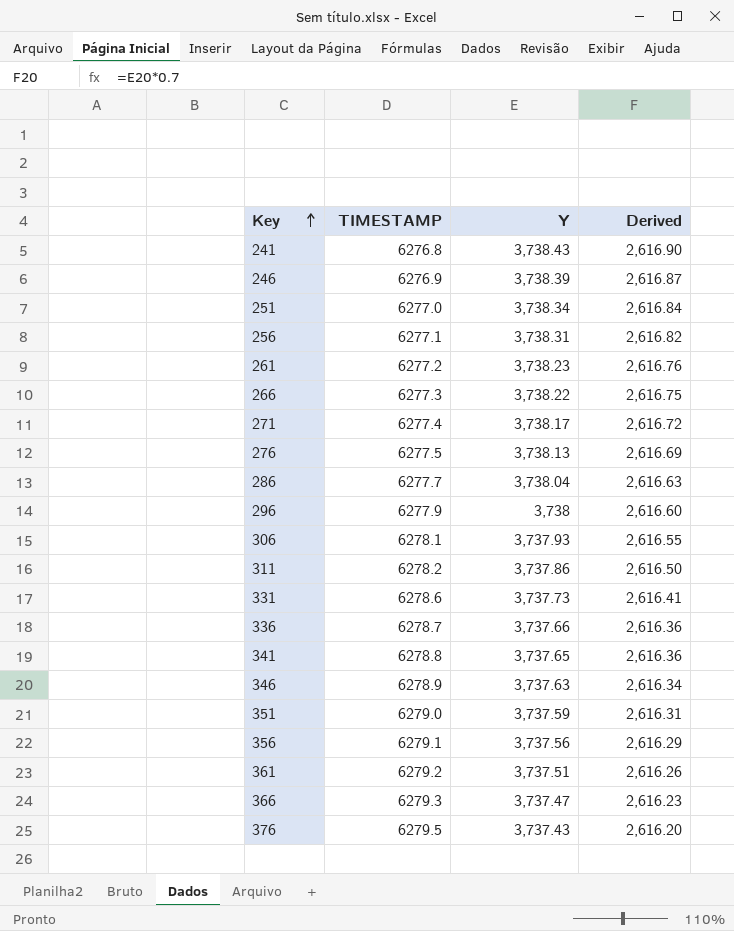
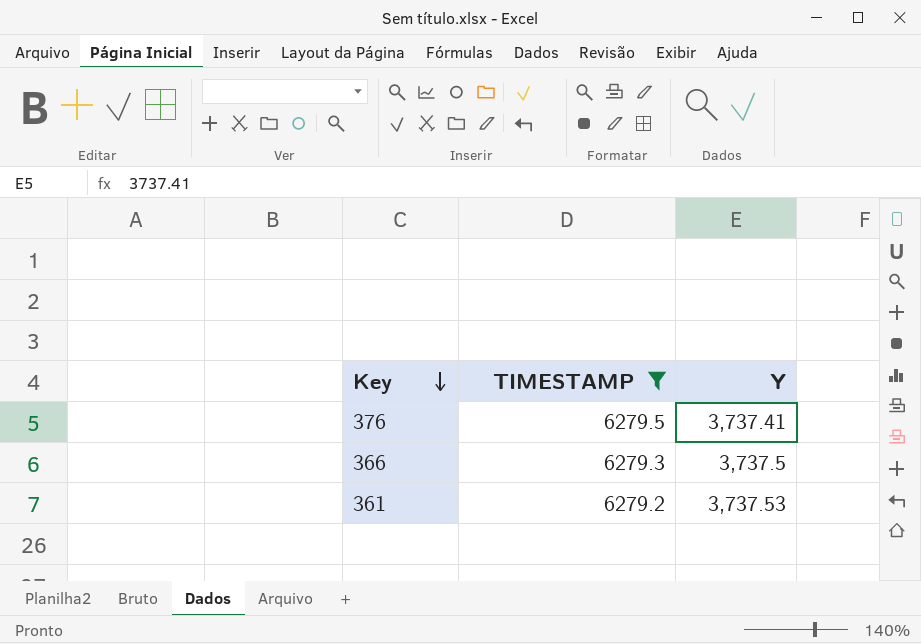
filter: none -> TIMESTAMP >= 6279.2
row order: Key ascending -> Key descending
column Derived | formula: [Y] * 0.7 -> none
376 | Y: 3,737.43 -> 3,737.41
366 | Y: 3,737.47 -> 3,737.5
361 | Y: 3,737.51 -> 3,737.53

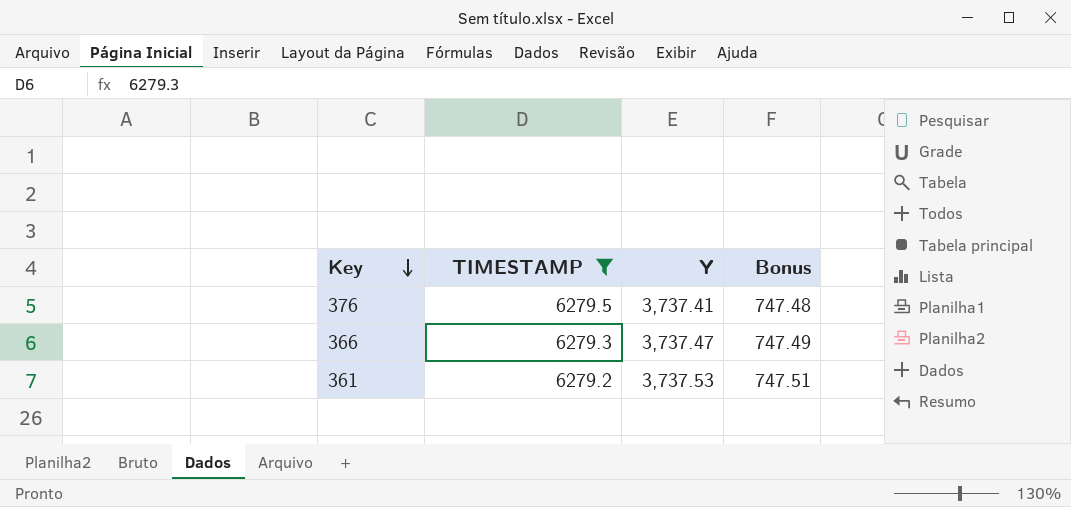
column Bonus | formula: none -> [Y] * 0.2
366 | Y: 3,737.5 -> 3,737.47

